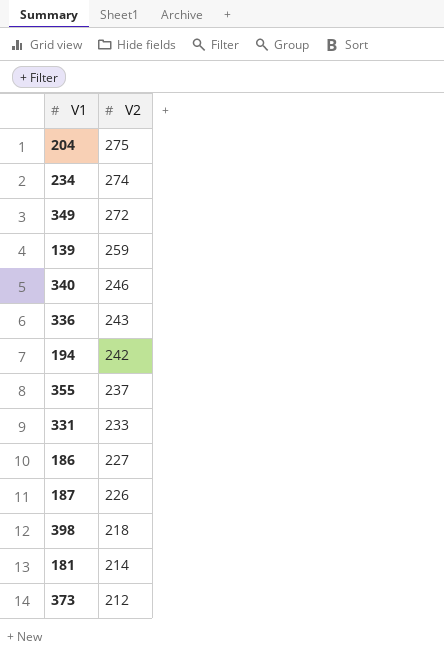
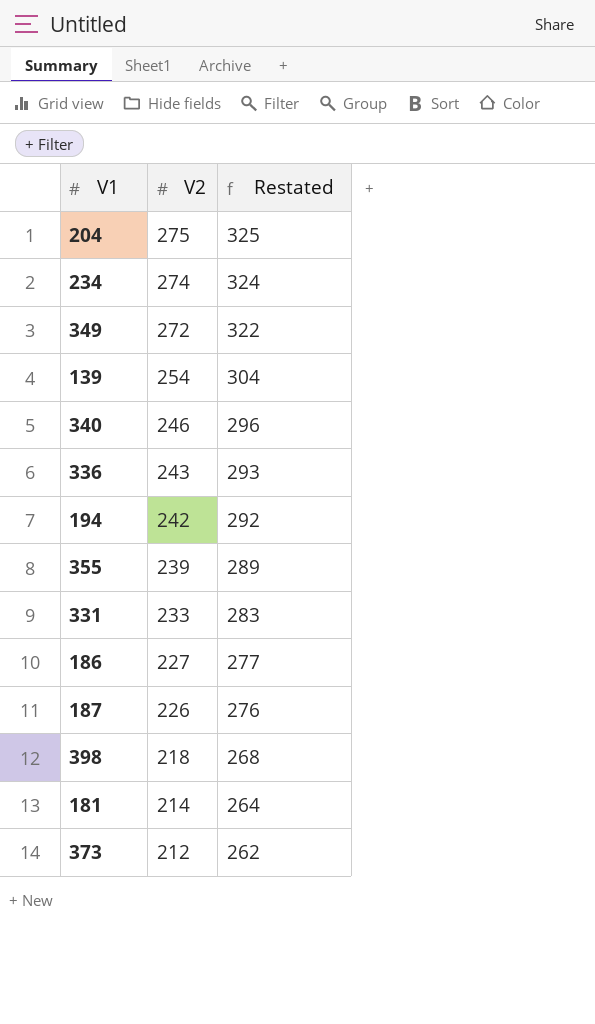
column Restated | formula: none -> [V2] + 50
139 | V2: 259 -> 254
355 | V2: 237 -> 239

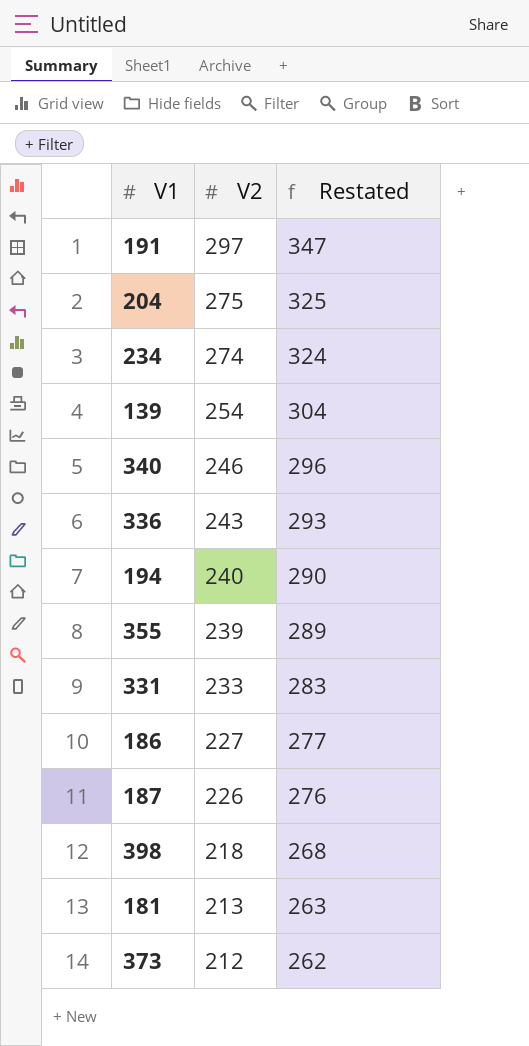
row 349: 272 | 322 -> none
row 191: none -> 297 | 347
194 | V2: 242 -> 240
194 | Restated: 292 -> 290
181 | V2: 214 -> 213
181 | Restated: 264 -> 263

